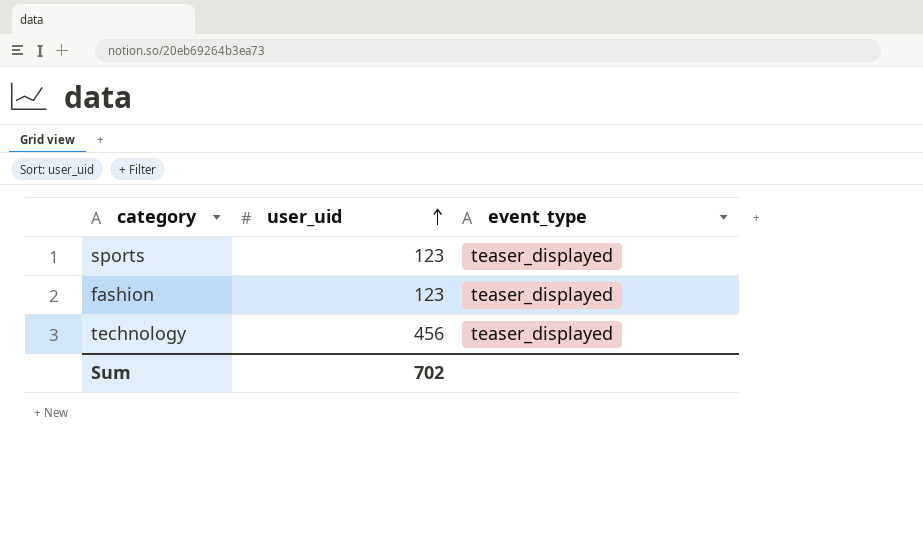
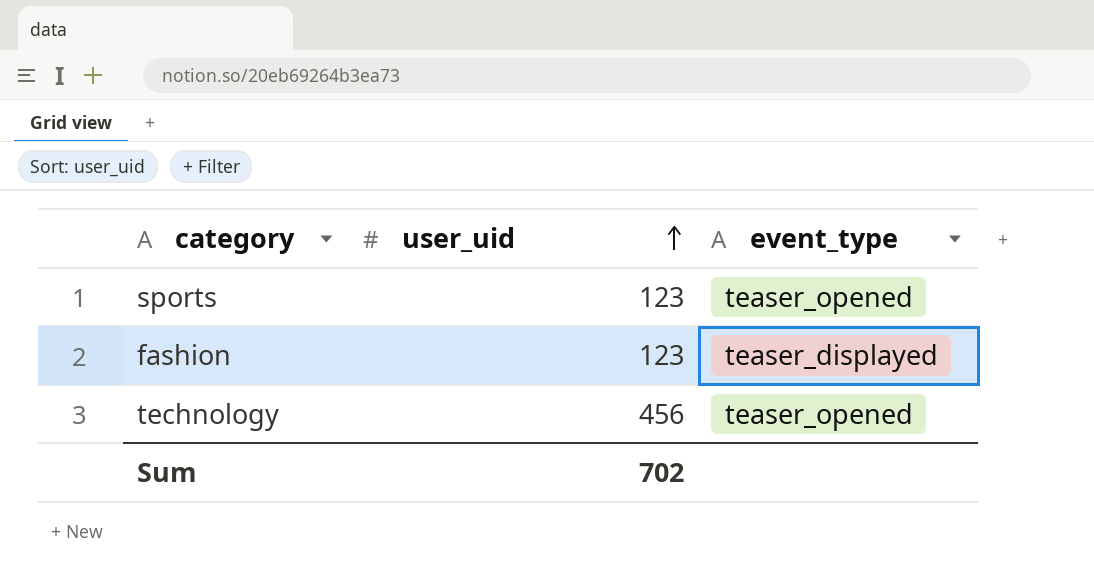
sports | event_type: teaser_displayed -> teaser_opened
technology | event_type: teaser_displayed -> teaser_opened

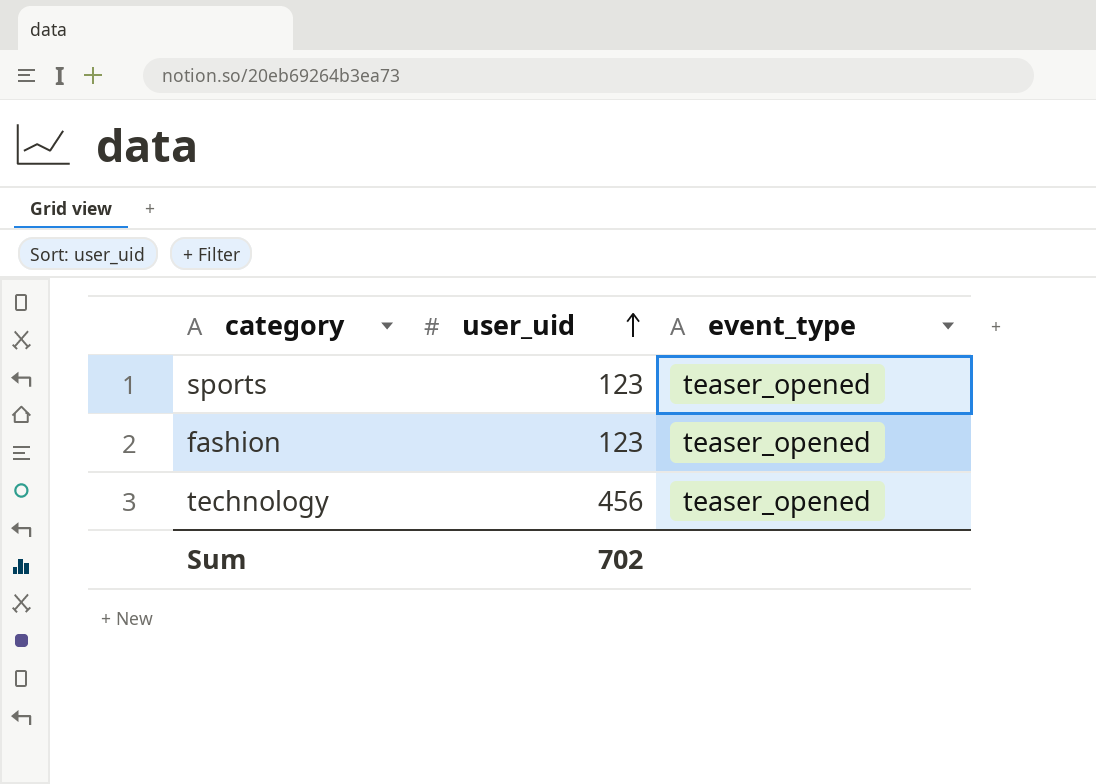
fashion | event_type: teaser_displayed -> teaser_opened

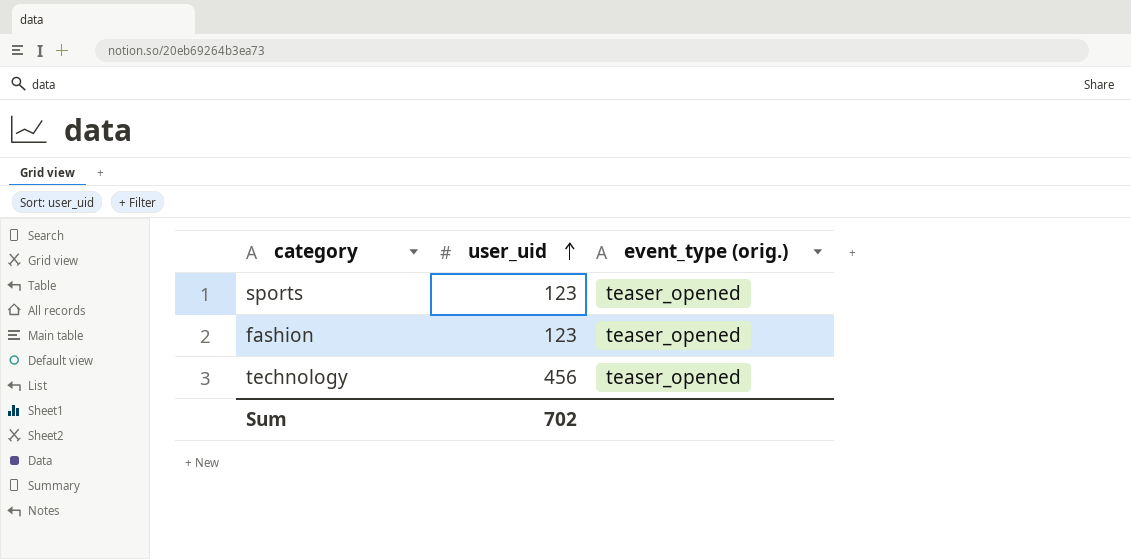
column name: event_type -> event_type (orig.)

